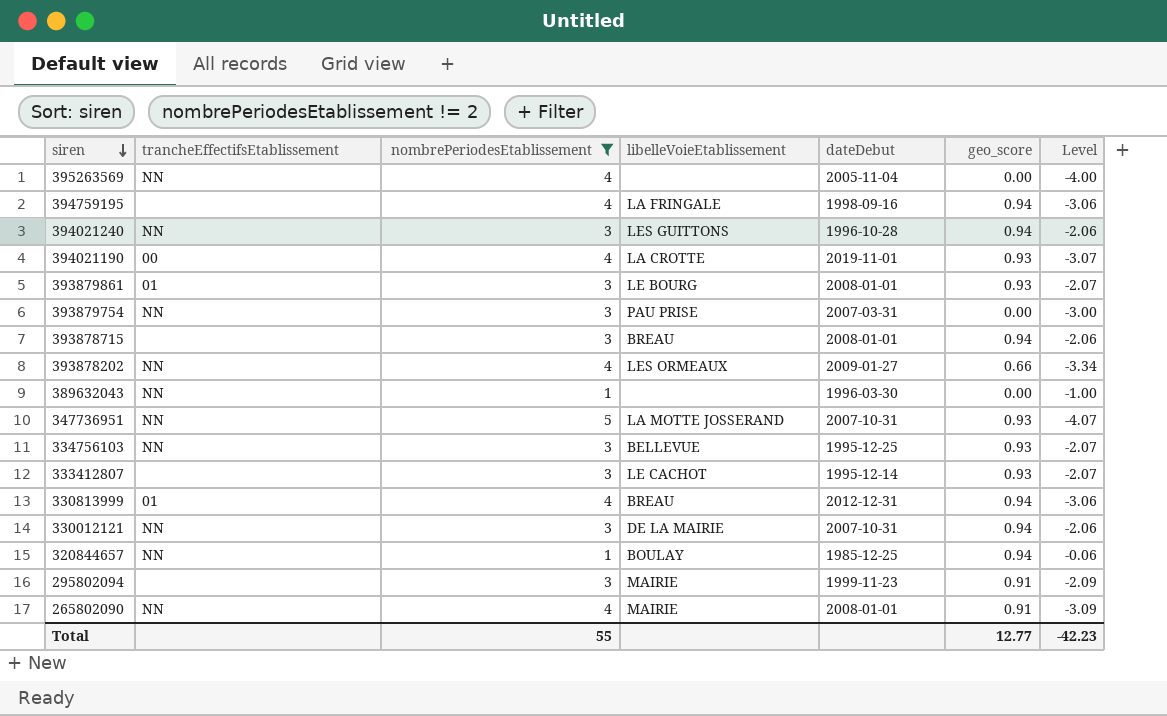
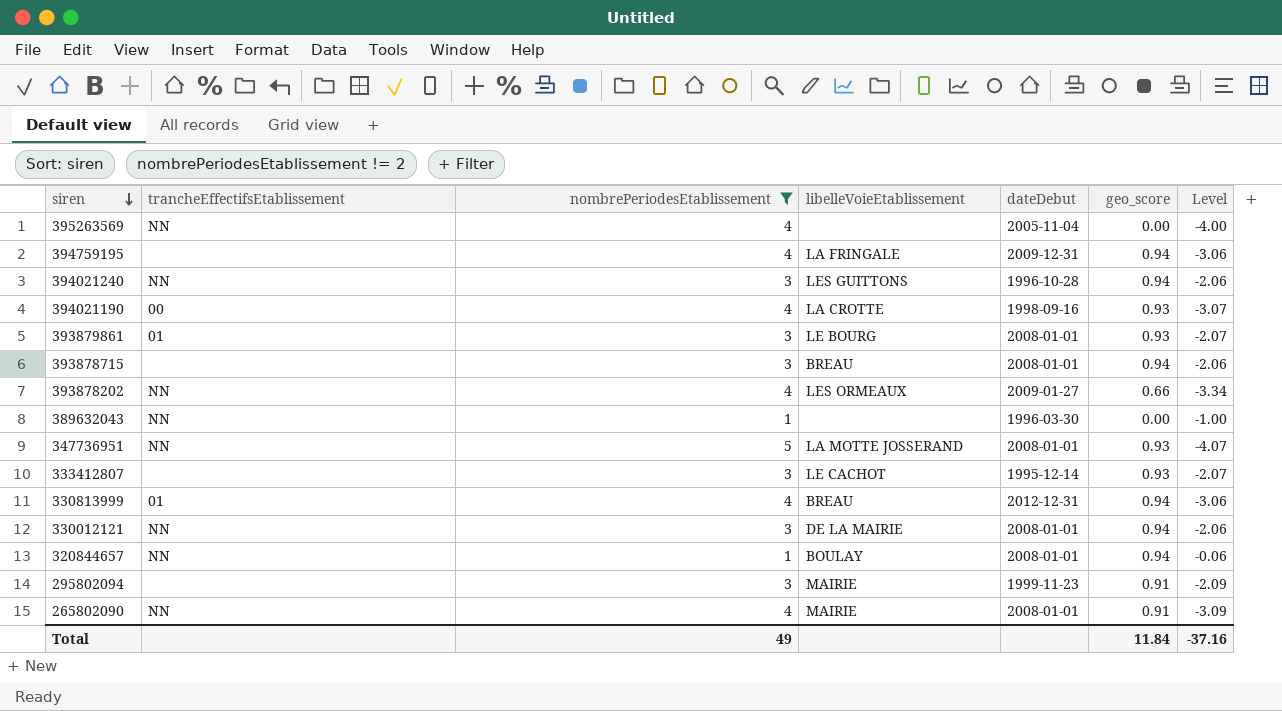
row 393879754: NN | 3 | PAU PRISE | 2007-03-31 | 0.00 | -3.00 -> none
row 334756103: NN | 3 | BELLEVUE | 1995-12-25 | 0.93 | -2.07 -> none
394759195 | dateDebut: 1998-09-16 -> 2009-12-31
394021190 | dateDebut: 2019-11-01 -> 1998-09-16
347736951 | dateDebut: 2007-10-31 -> 2008-01-01
330012121 | dateDebut: 2007-10-31 -> 2008-01-01
320844657 | dateDebut: 1985-12-25 -> 2008-01-01
Total | nombrePeriodesEtablissement: 55 -> 49
Total | geo_score: 12.77 -> 11.84
Total | Level: -42.23 -> -37.16

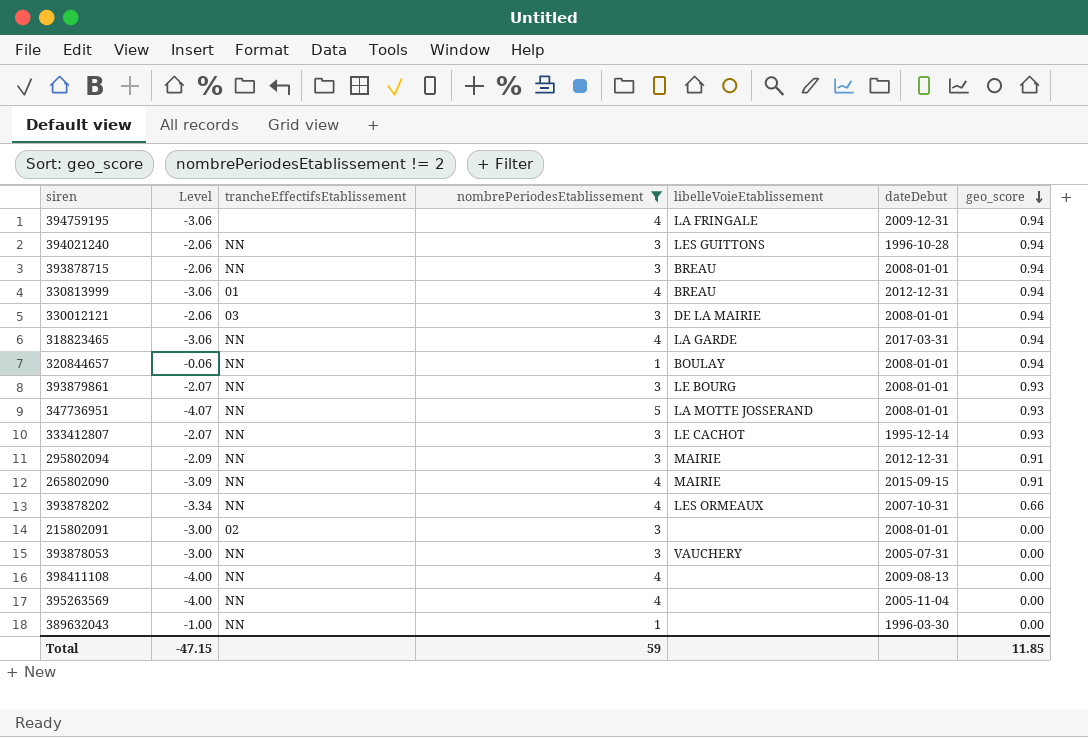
row order: siren descending -> geo_score descending
column Level | position: 7 -> 2
row 394021190: 00 | 4 | LA CROTTE | 1998-09-16 | 0.93 | -3.07 -> none
393878715 | trancheEffectifsEtablissement: none -> NN
330012121 | trancheEffectifsEtablissement: NN -> 03
row 318823465: none -> -3.06 | NN | 4 | LA GARDE | 2017-03-31 | 0.94
393879861 | trancheEffectifsEtablissement: 01 -> NN
333412807 | trancheEffectifsEtablissement: none -> NN
295802094 | trancheEffectifsEtablissement: none -> NN
295802094 | dateDebut: 1999-11-23 -> 2012-12-31
265802090 | dateDebut: 2008-01-01 -> 2015-09-15
393878202 | dateDebut: 2009-01-27 -> 2007-10-31
row 215802091: none -> -3.00 | 02 | 3 | none | 2008-01-01 | 0.00
row 393878053: none -> -3.00 | NN | 3 | VAUCHERY | 2005-07-31 | 0.00
row 398411108: none -> -4.00 | NN | 4 | none | 2009-08-13 | 0.00
Total | Level: -37.16 -> -47.15
Total | nombrePeriodesEtablissement: 49 -> 59
Total | geo_score: 11.84 -> 11.85

